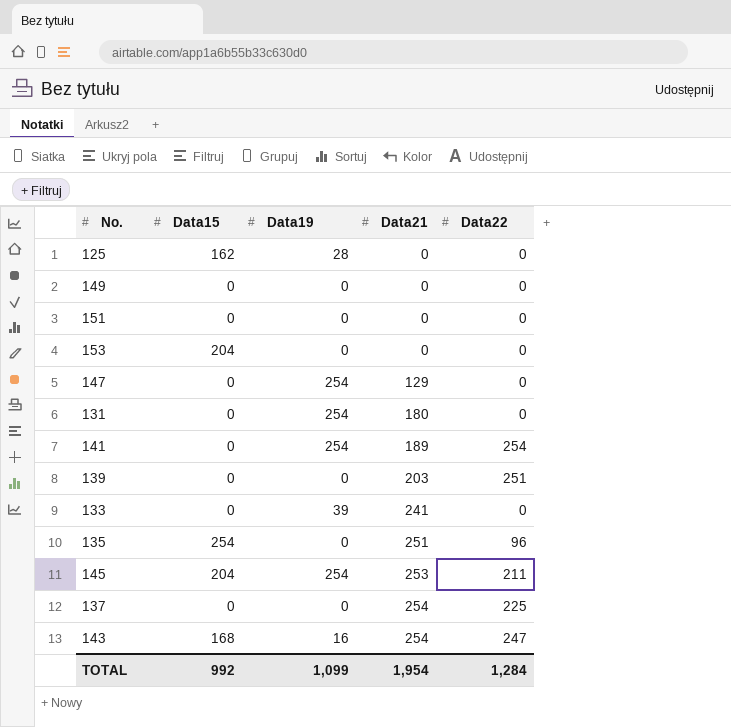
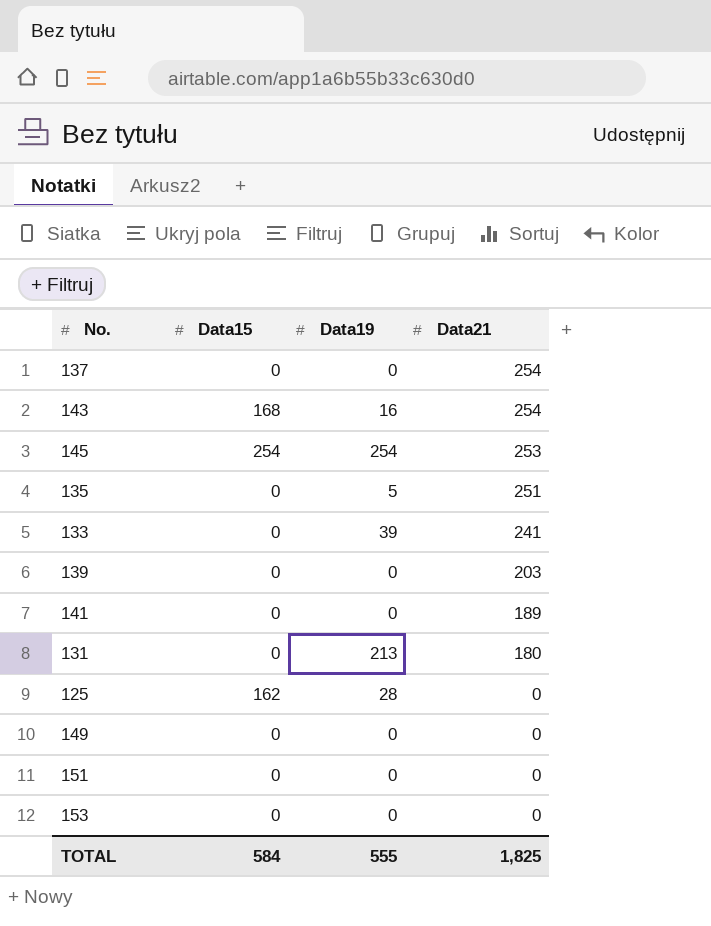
row order: Data21 ascending -> Data21 descending
column Data22 | position: 5 -> none
row 147: 0 | 254 | 129 | 0 -> none
145 | Data15: 204 -> 254
135 | Data15: 254 -> 0
135 | Data19: 0 -> 5
141 | Data19: 254 -> 0
131 | Data19: 254 -> 213
153 | Data15: 204 -> 0
TOTAL | Data15: 992 -> 584
TOTAL | Data19: 1,099 -> 555
TOTAL | Data21: 1,954 -> 1,825

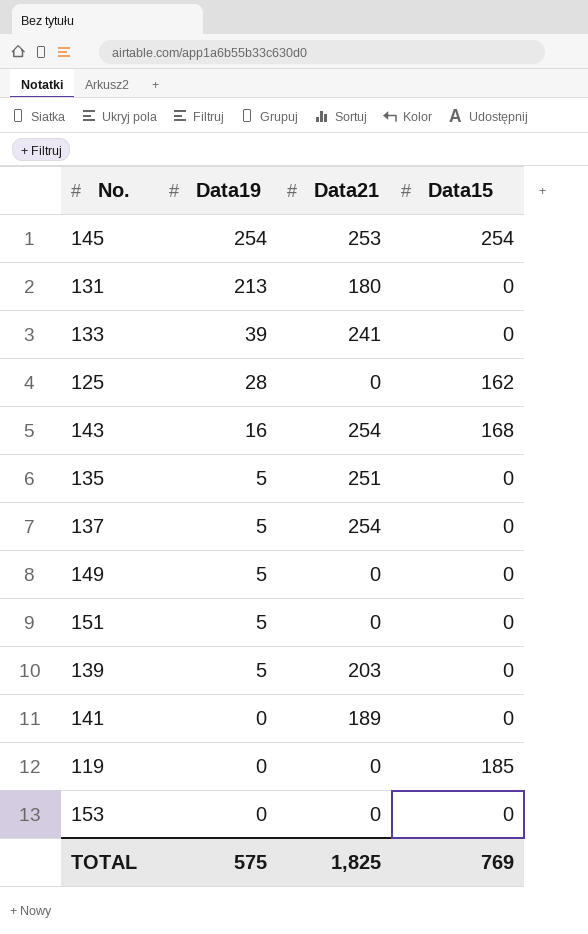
row order: Data21 descending -> Data19 descending
column Data15 | position: 2 -> 4
137 | Data19: 0 -> 5
149 | Data19: 0 -> 5
151 | Data19: 0 -> 5
139 | Data19: 0 -> 5
row 119: none -> 0 | 0 | 185
TOTAL | Data19: 555 -> 575
TOTAL | Data15: 584 -> 769

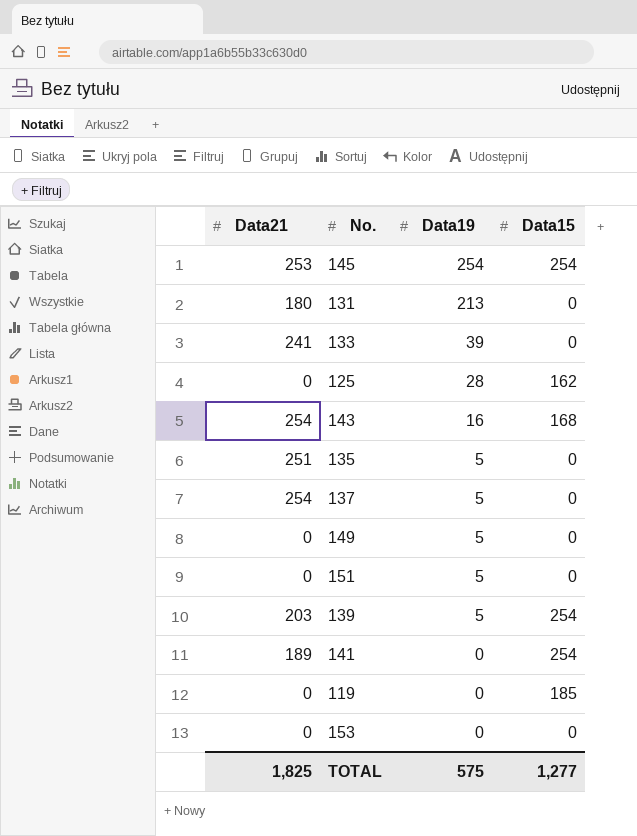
column Data21 | position: 3 -> 1
139 | Data15: 0 -> 254
141 | Data15: 0 -> 254
TOTAL | Data15: 769 -> 1,277

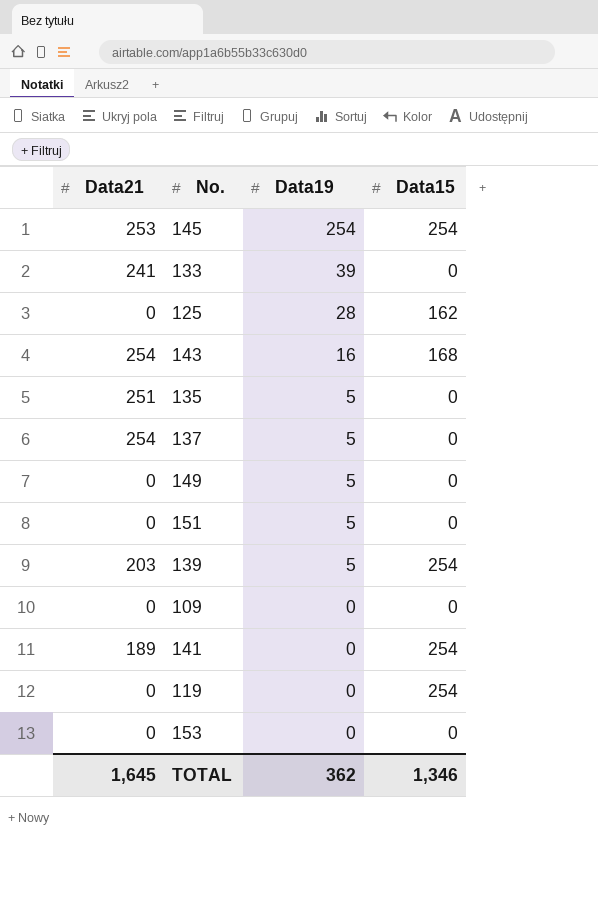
row 131: 180 | 213 | 0 -> none
row 109: none -> 0 | 0 | 0
119 | Data15: 185 -> 254
TOTAL | Data21: 1,825 -> 1,645
TOTAL | Data19: 575 -> 362
TOTAL | Data15: 1,277 -> 1,346

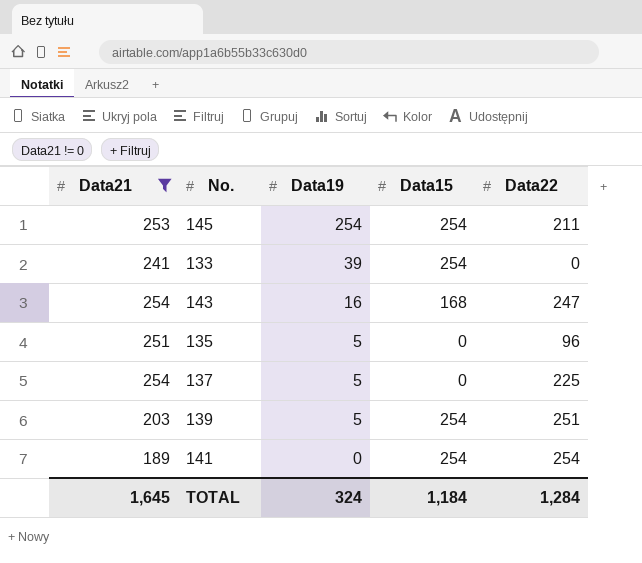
filter: none -> Data21 != 0
column Data22 | position: none -> 5
133 | Data15: 0 -> 254
TOTAL | Data19: 362 -> 324
TOTAL | Data15: 1,346 -> 1,184

